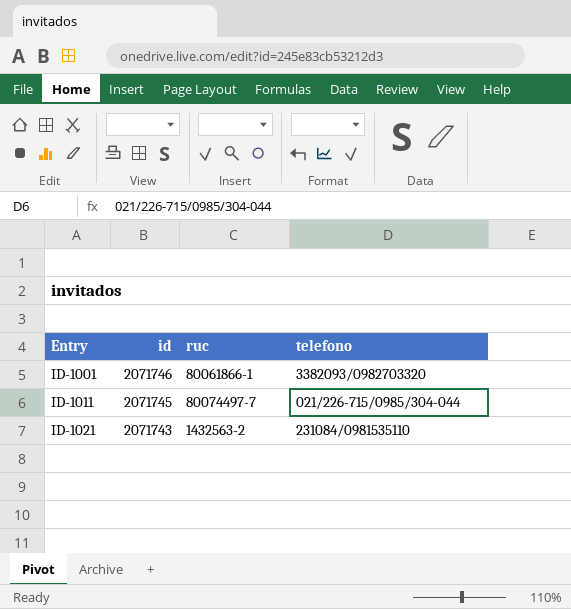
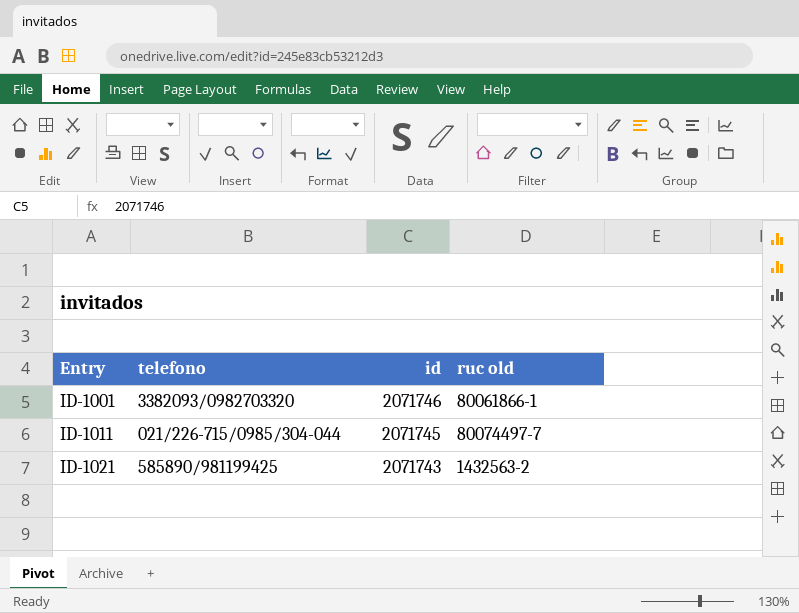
column telefono | position: 4 -> 2
column name: ruc -> ruc old
ID-1021 | telefono: 231084/0981535110 -> 585890/981199425

